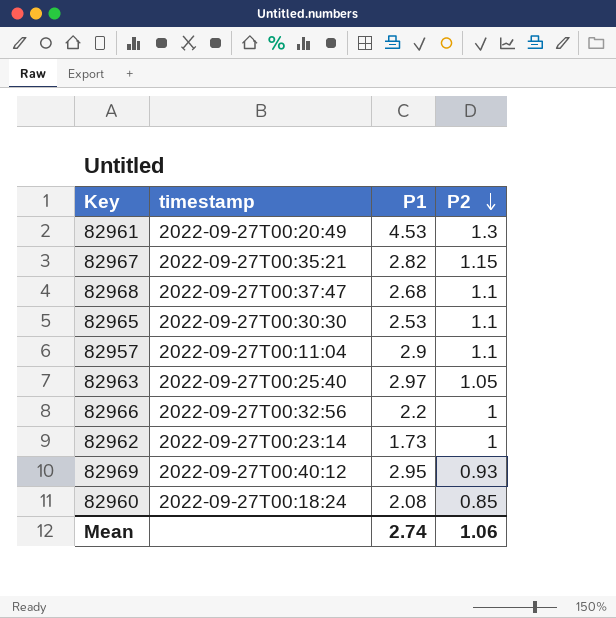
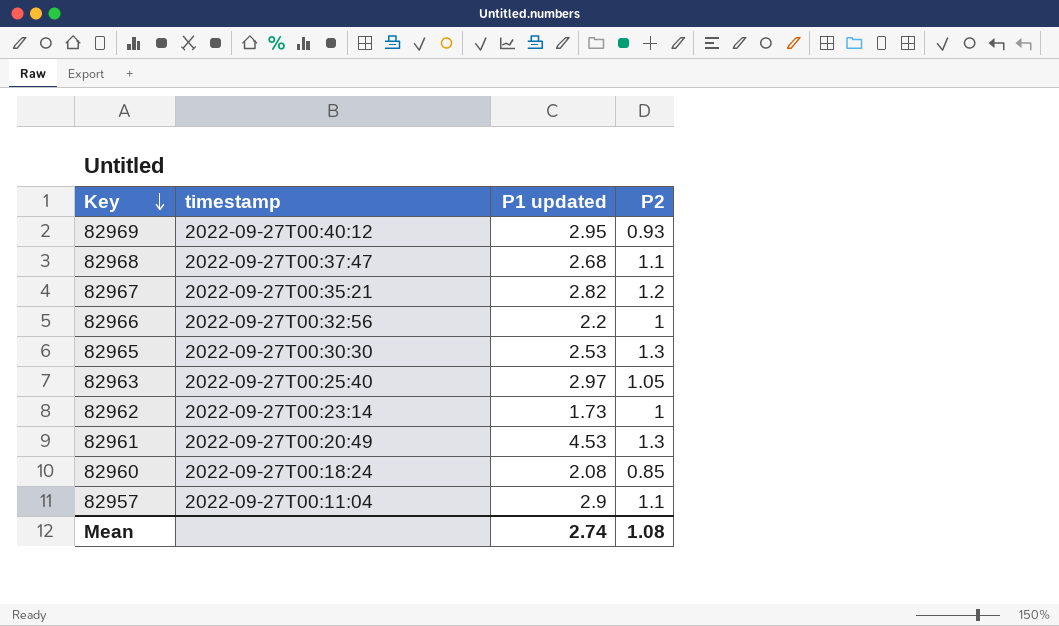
row order: P2 descending -> Key descending
column name: P1 -> P1 updated
82967 | P2: 1.15 -> 1.2
82965 | P2: 1.1 -> 1.3
Mean | P2: 1.06 -> 1.08

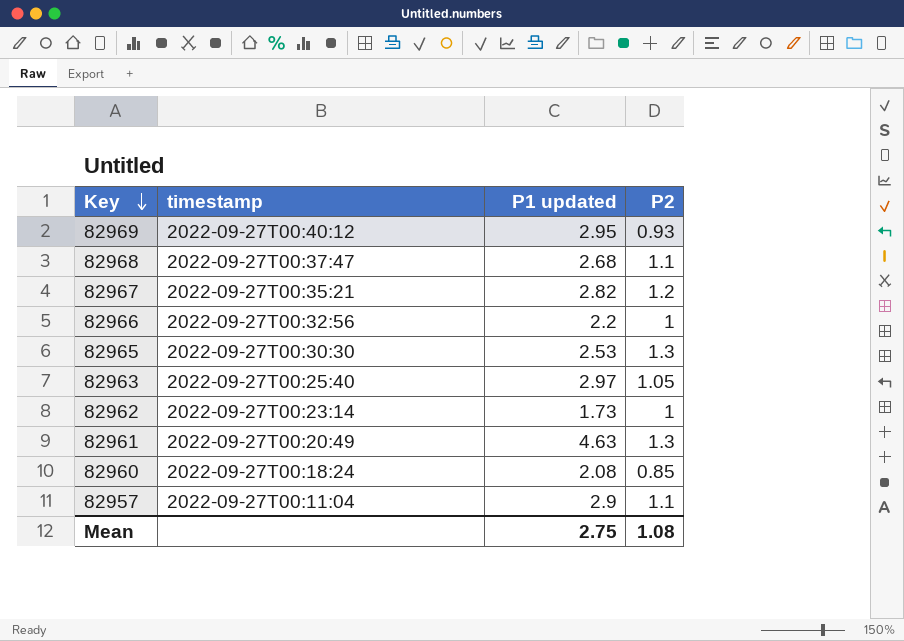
82961 | P1 updated: 4.53 -> 4.63
Mean | P1 updated: 2.74 -> 2.75

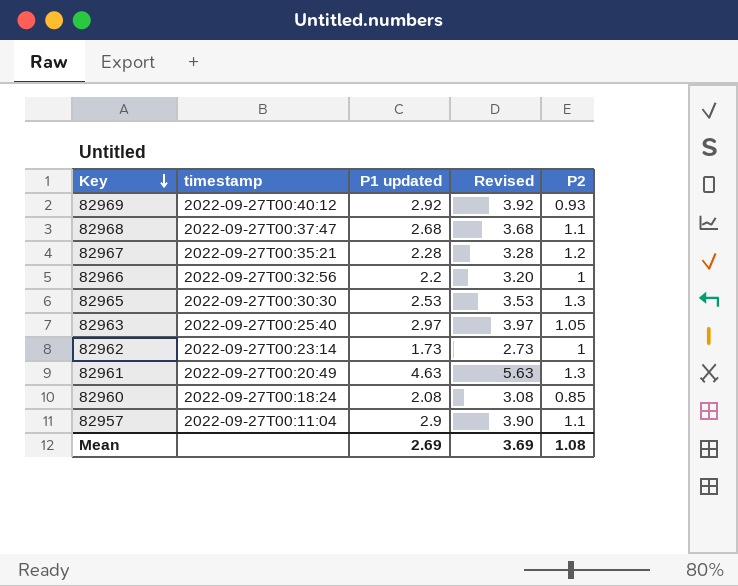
column Revised | formula: none -> [P1 updated] + 1
82969 | P1 updated: 2.95 -> 2.92
82967 | P1 updated: 2.82 -> 2.28
Mean | P1 updated: 2.75 -> 2.69

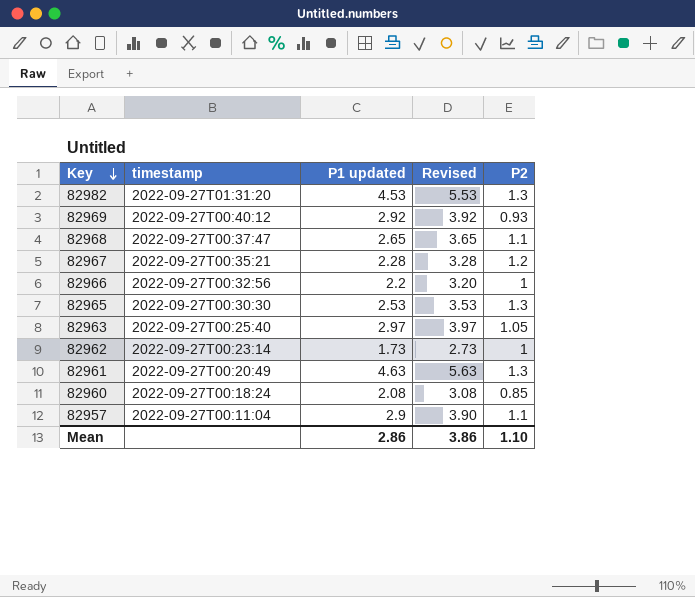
row 82982: none -> 2022-09-27T01:31:20 | 4.53 | 5.53 | 1.3
82968 | P1 updated: 2.68 -> 2.65
82968 | Revised: 3.68 -> 3.65
Mean | P1 updated: 2.69 -> 2.86
Mean | Revised: 3.69 -> 3.86
Mean | P2: 1.08 -> 1.10

